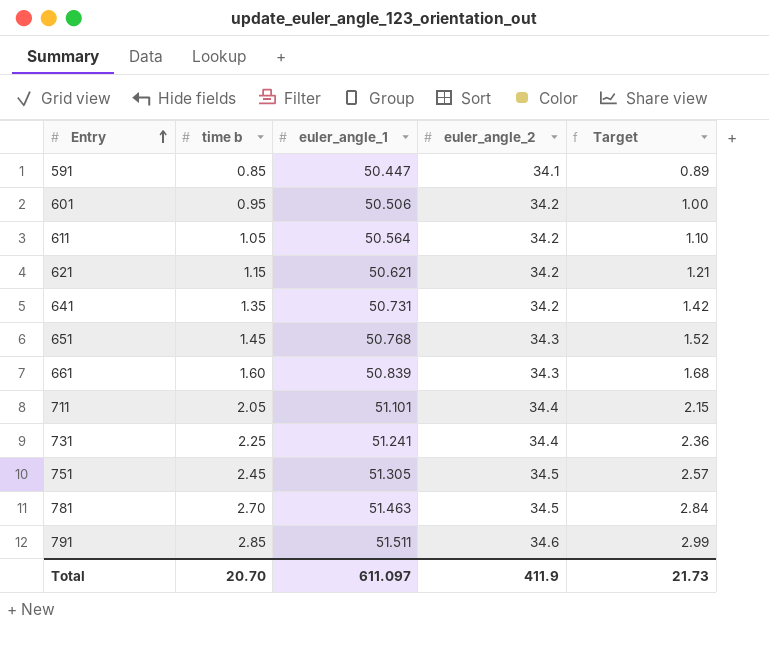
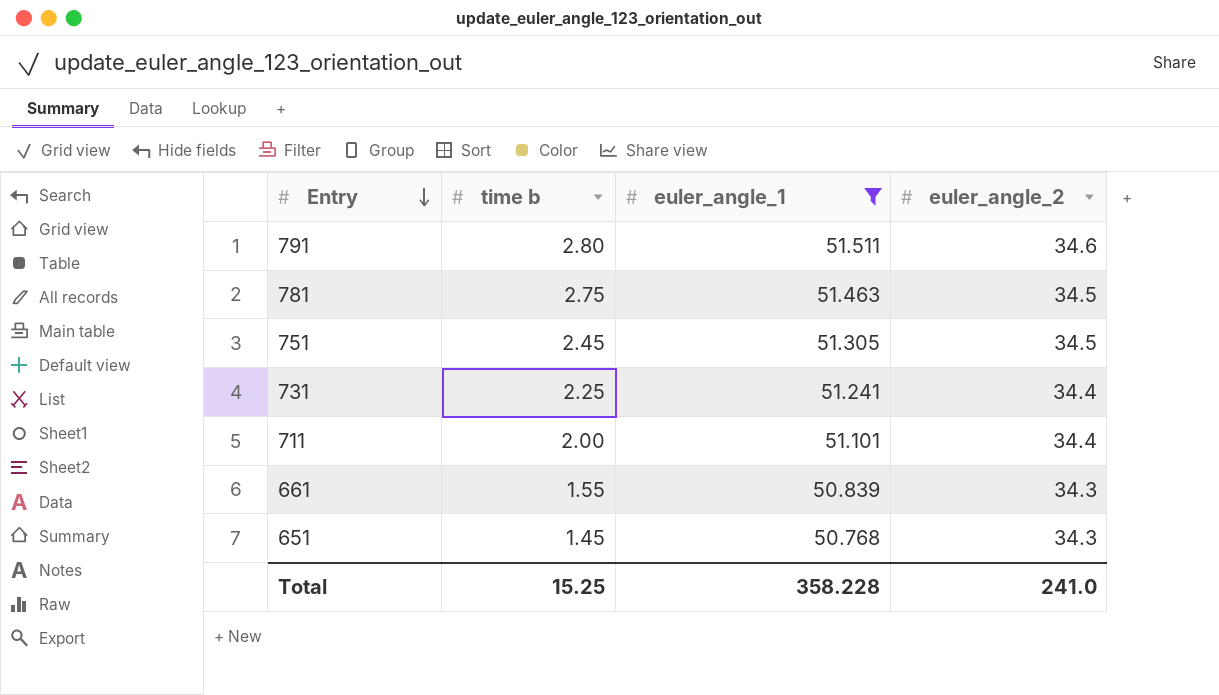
filter: none -> euler_angle_1 >= 50.768
row order: Entry ascending -> Entry descending
column Target | formula: [time b] * 1.05 -> none
791 | time b: 2.85 -> 2.80
781 | time b: 2.70 -> 2.75
711 | time b: 2.05 -> 2.00
661 | time b: 1.60 -> 1.55
Total | time b: 20.70 -> 15.25
Total | euler_angle_1: 611.097 -> 358.228
Total | euler_angle_2: 411.9 -> 241.0

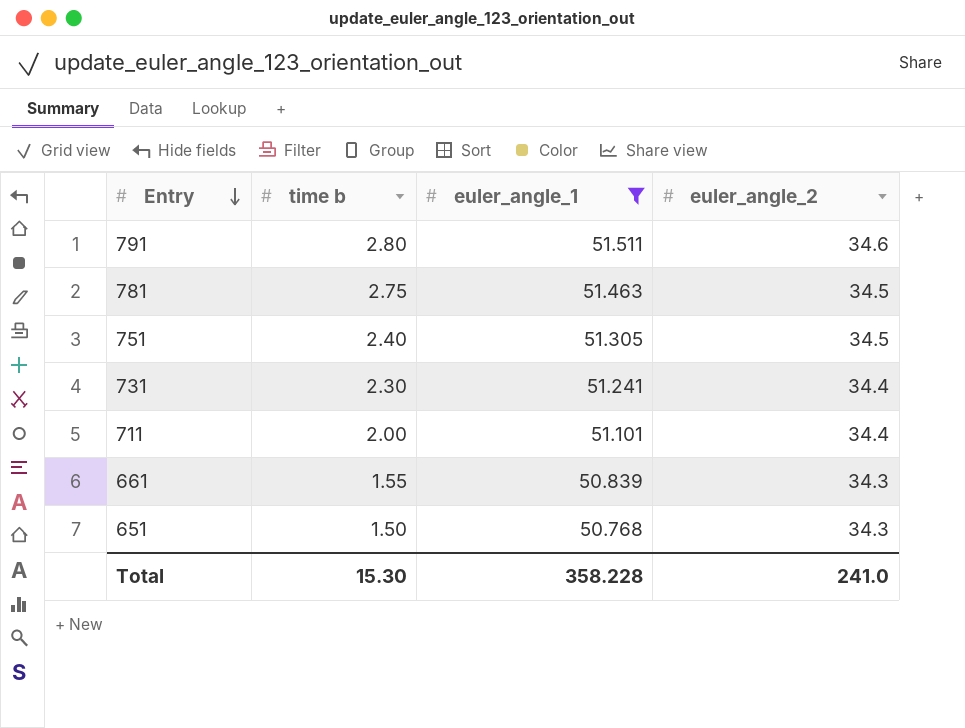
751 | time b: 2.45 -> 2.40
731 | time b: 2.25 -> 2.30
651 | time b: 1.45 -> 1.50
Total | time b: 15.25 -> 15.30

